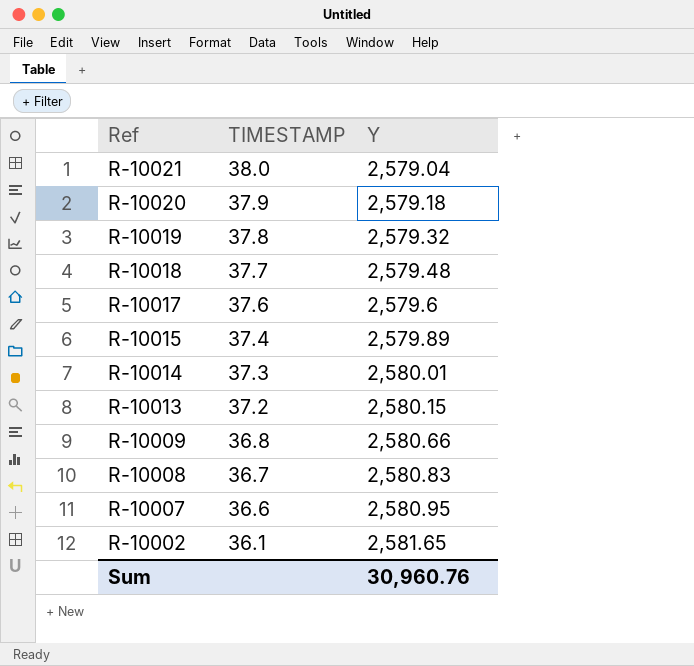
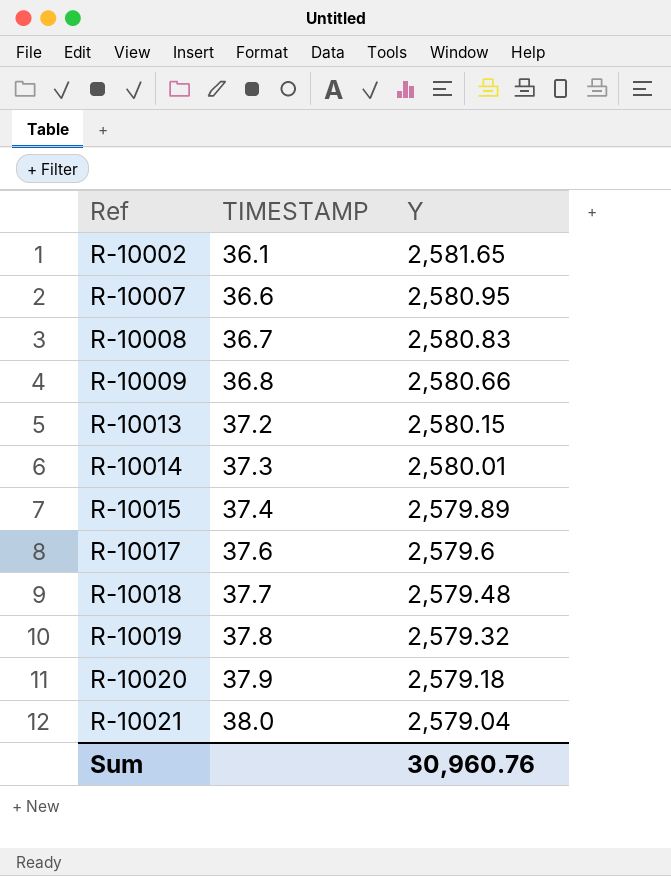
row order: Ref descending -> Ref ascending

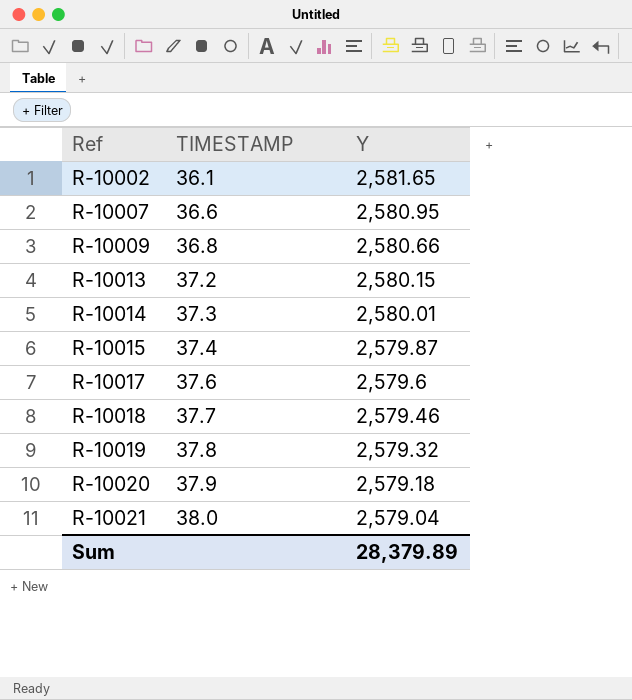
row R-10008: 36.7 | 2,580.83 -> none
R-10015 | Y: 2,579.89 -> 2,579.87
R-10018 | Y: 2,579.48 -> 2,579.46
Sum | Y: 30,960.76 -> 28,379.89

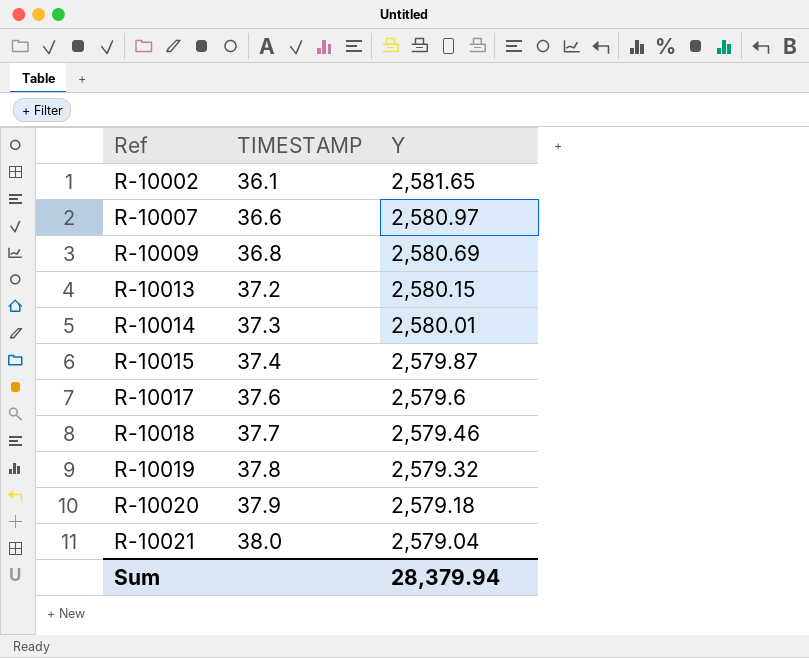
R-10007 | Y: 2,580.95 -> 2,580.97
R-10009 | Y: 2,580.66 -> 2,580.69
Sum | Y: 28,379.89 -> 28,379.94

